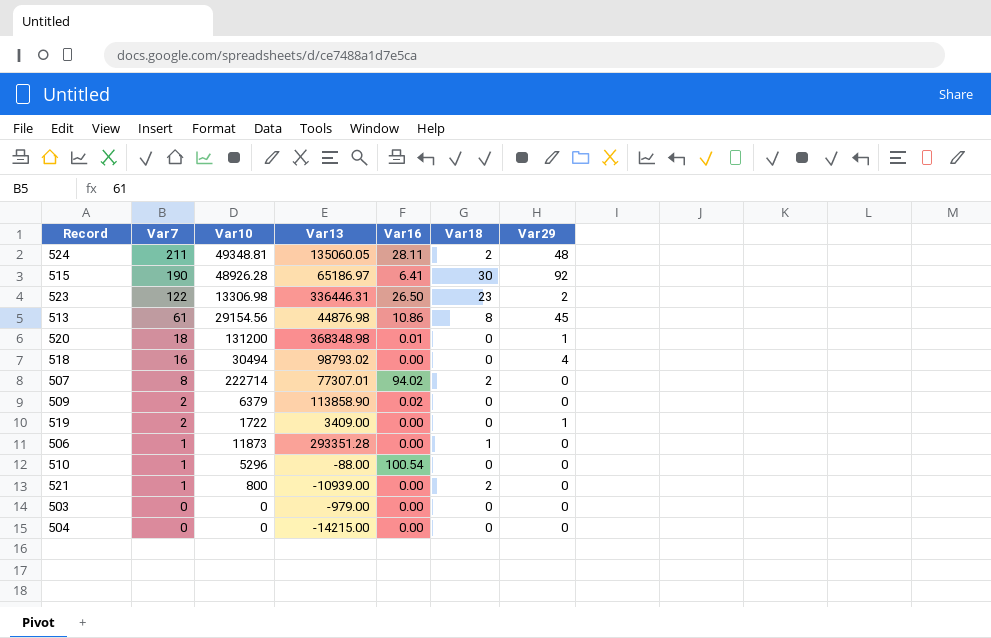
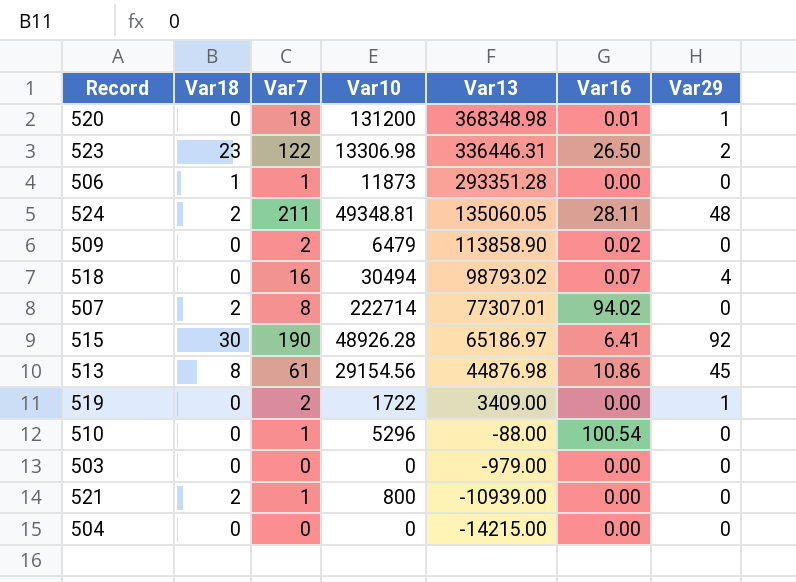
row order: Var7 descending -> Var13 descending
column Var18 | position: 6 -> 2
509 | Var10: 6379 -> 6479
518 | Var16: 0.00 -> 0.07

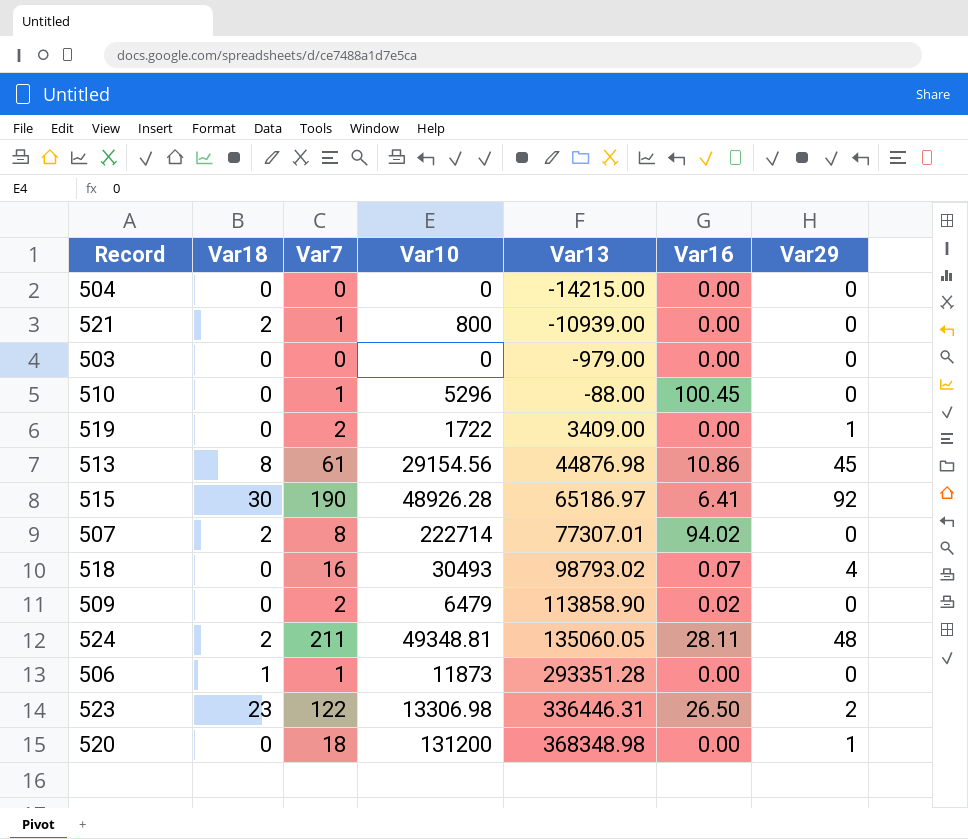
row order: Var13 descending -> Var13 ascending
510 | Var16: 100.54 -> 100.45
518 | Var10: 30494 -> 30493
520 | Var16: 0.01 -> 0.00

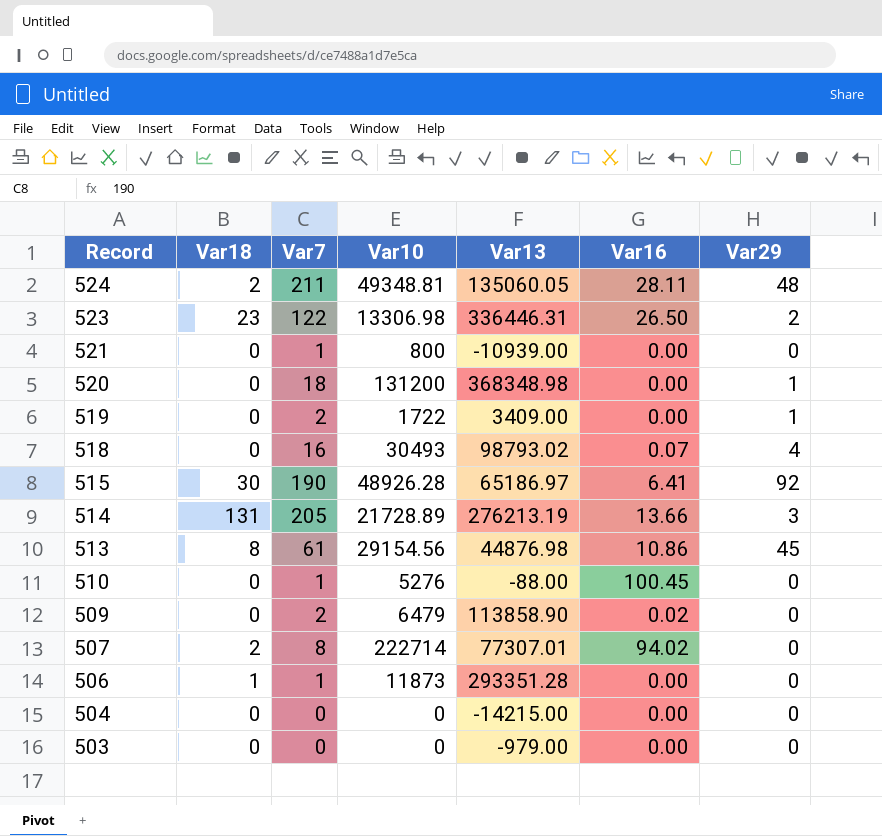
row order: Var13 ascending -> Record descending
521 | Var18: 2 -> 0
row 514: none -> 131 | 205 | 21728.89 | 276213.19 | 13.66 | 3
510 | Var10: 5296 -> 5276

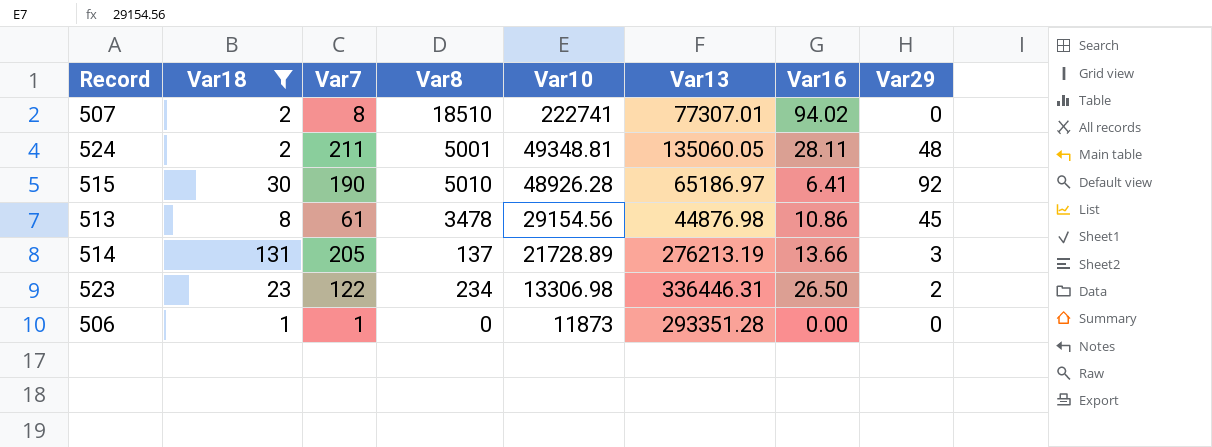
filter: none -> Var18 != 0
row order: Record descending -> Var10 descending
column Var8 | position: none -> 4
507 | Var10: 222714 -> 222741

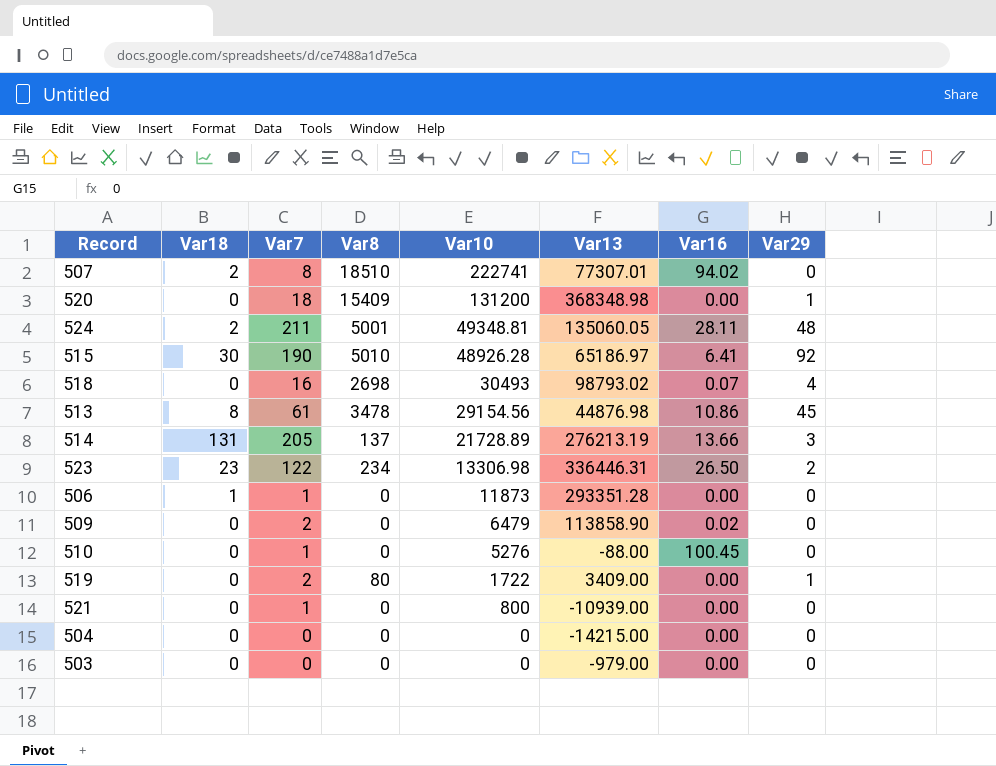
filter: Var18 != 0 -> none

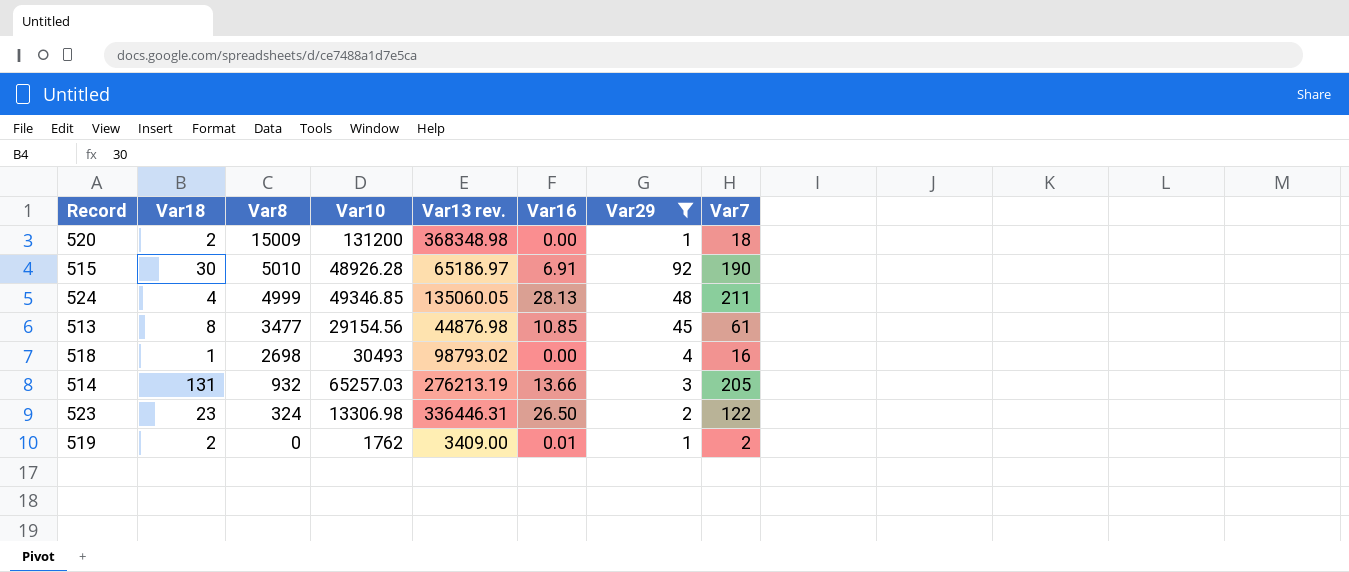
filter: none -> Var29 != 0
row order: Var10 descending -> Var8 descending
column name: Var13 -> Var13 rev.
column Var7 | position: 3 -> 8
520 | Var18: 0 -> 2
520 | Var8: 15409 -> 15009
515 | Var16: 6.41 -> 6.91
524 | Var18: 2 -> 4
524 | Var8: 5001 -> 4999
524 | Var10: 49348.81 -> 49346.85
524 | Var16: 28.11 -> 28.13
513 | Var8: 3478 -> 3477
513 | Var16: 10.86 -> 10.85
518 | Var18: 0 -> 1
518 | Var16: 0.07 -> 0.00
514 | Var8: 137 -> 932
514 | Var10: 21728.89 -> 65257.03
523 | Var8: 234 -> 324
519 | Var18: 0 -> 2
519 | Var8: 80 -> 0
519 | Var10: 1722 -> 1762
519 | Var16: 0.00 -> 0.01

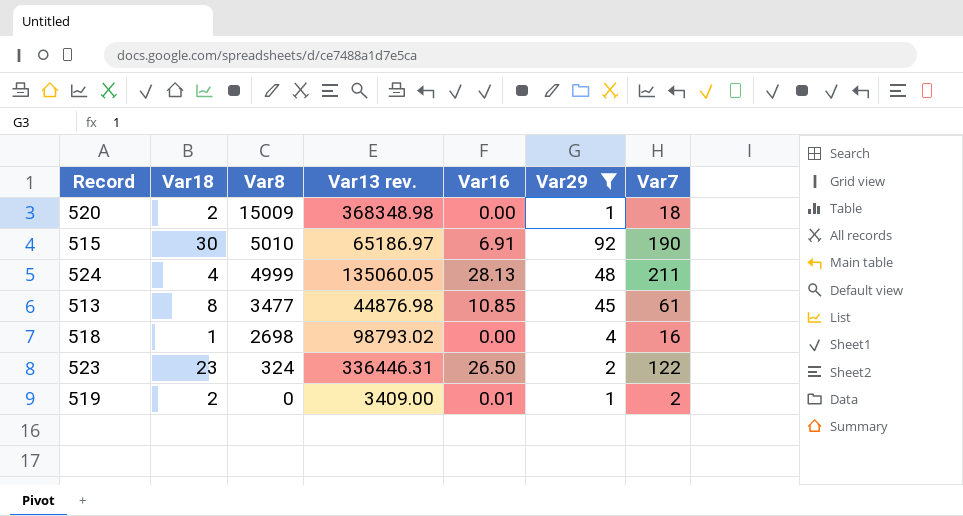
column Var10 | position: 4 -> none
row 514: 131 | 932 | 65257.03 | 276213.19 | 13.66 | 3 | 205 -> none

